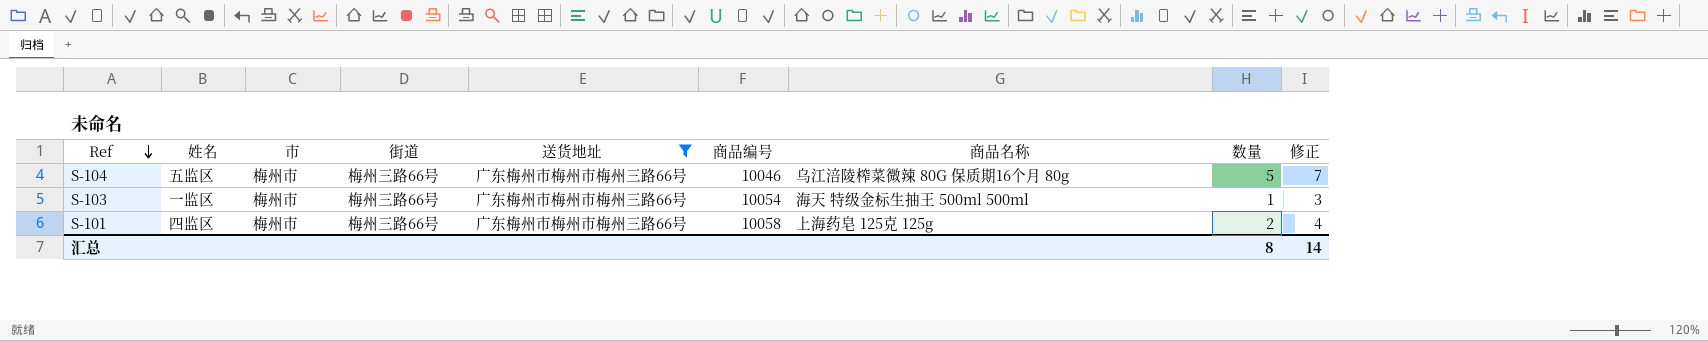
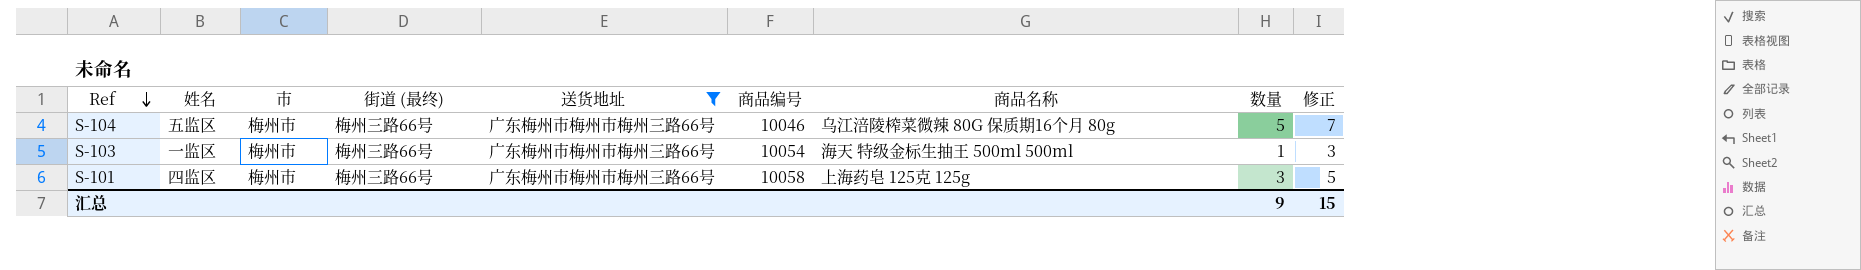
column name: 街道 -> 街道 (最终)
S-101 | 数量: 2 -> 3
S-101 | 修正: 4 -> 5
汇总 | 数量: 8 -> 9
汇总 | 修正: 14 -> 15

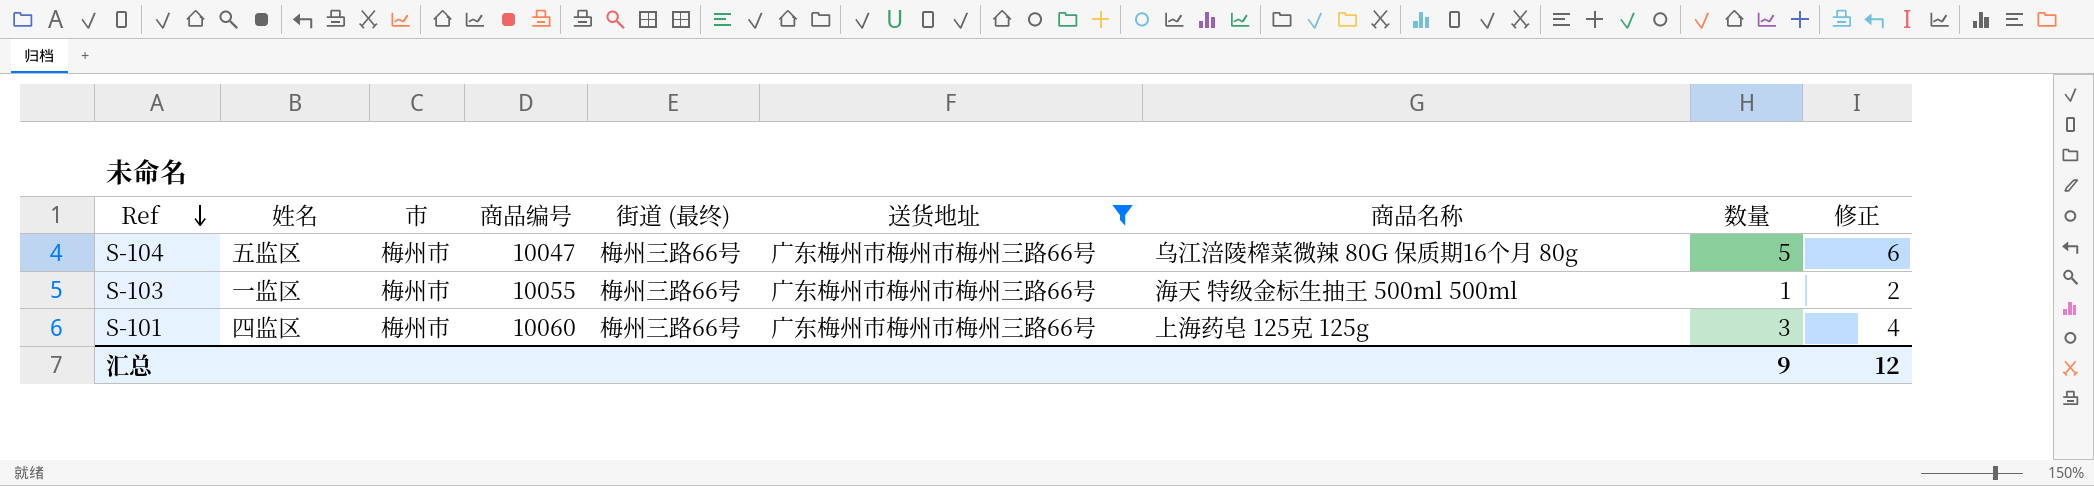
column 商品编号 | position: 6 -> 4
column 修正 | formula: [数量] + 2 -> [数量] + 1
S-104 | 商品编号: 10046 -> 10047
S-103 | 商品编号: 10054 -> 10055
S-101 | 商品编号: 10058 -> 10060
汇总 | 修正: 15 -> 12

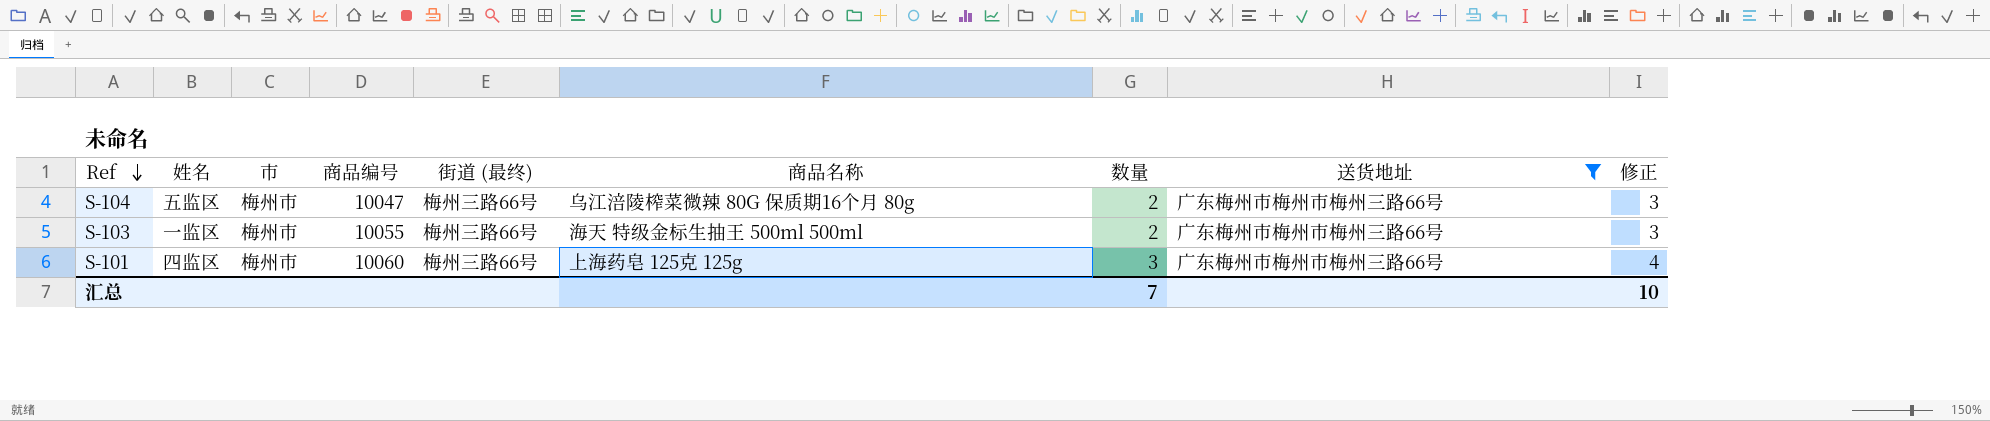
column 送货地址 | position: 6 -> 8
S-104 | 数量: 5 -> 2
S-104 | 修正: 6 -> 3
S-103 | 数量: 1 -> 2
S-103 | 修正: 2 -> 3
汇总 | 数量: 9 -> 7
汇总 | 修正: 12 -> 10

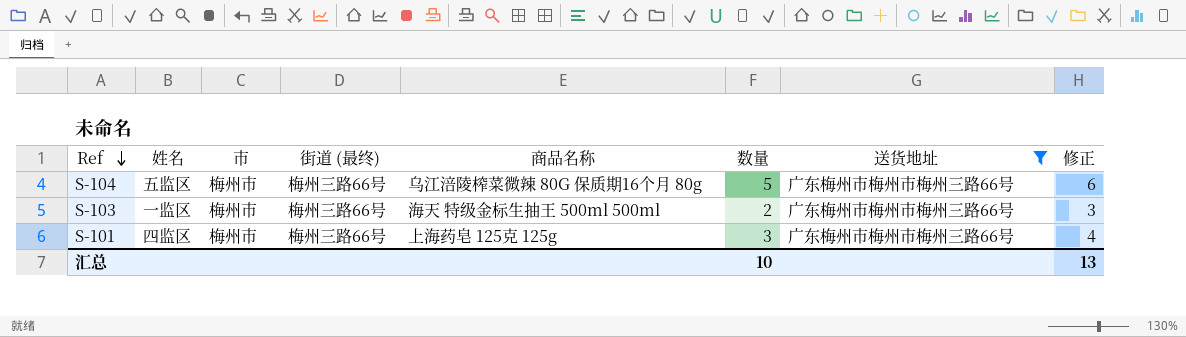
column 商品编号 | position: 4 -> none
S-104 | 数量: 2 -> 5
S-104 | 修正: 3 -> 6
汇总 | 数量: 7 -> 10
汇总 | 修正: 10 -> 13

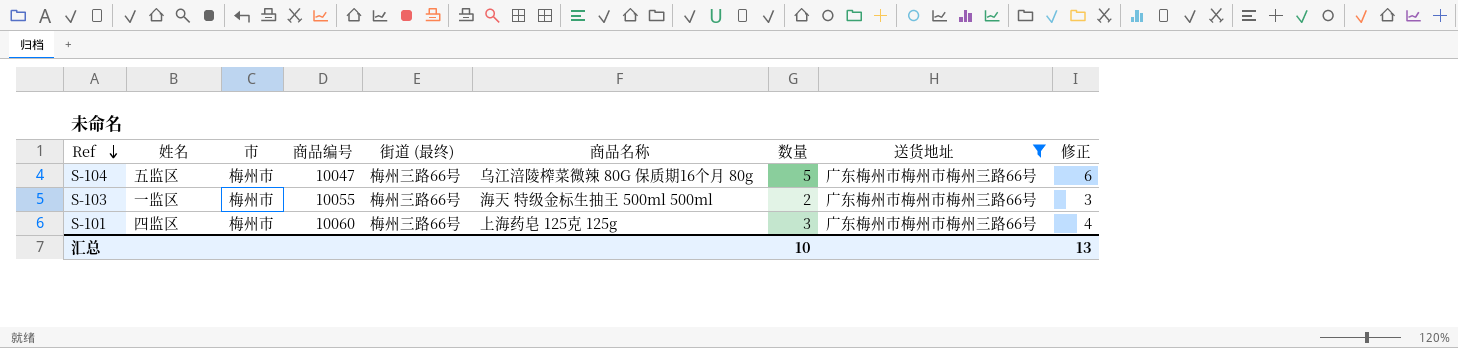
column 商品编号 | position: none -> 4

